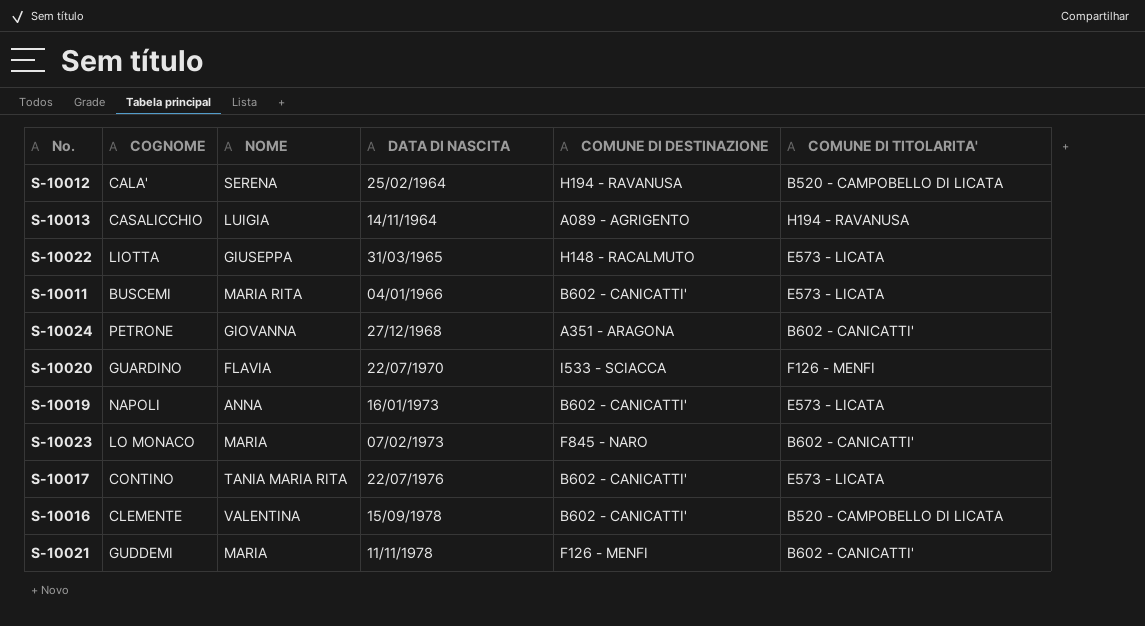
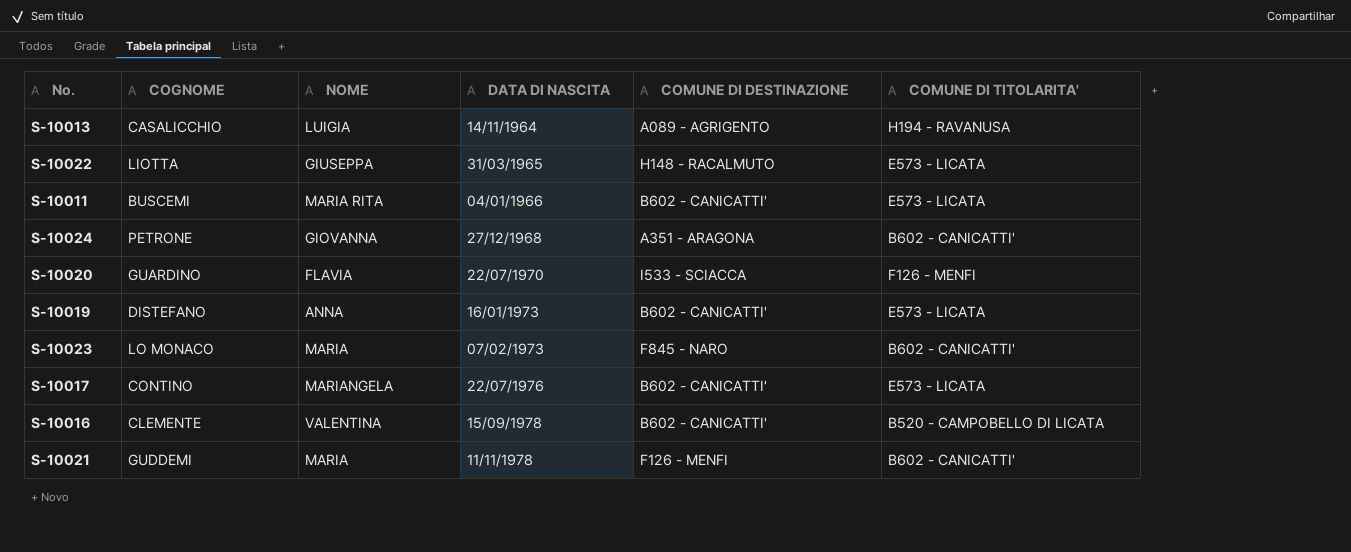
row S-10012: CALA' | SERENA | 25/02/1964 | H194 - RAVANUSA | B520 - CAMPOBELLO DI LICATA -> none
S-10019 | COGNOME: NAPOLI -> DISTEFANO
S-10017 | NOME: TANIA MARIA RITA -> MARIANGELA

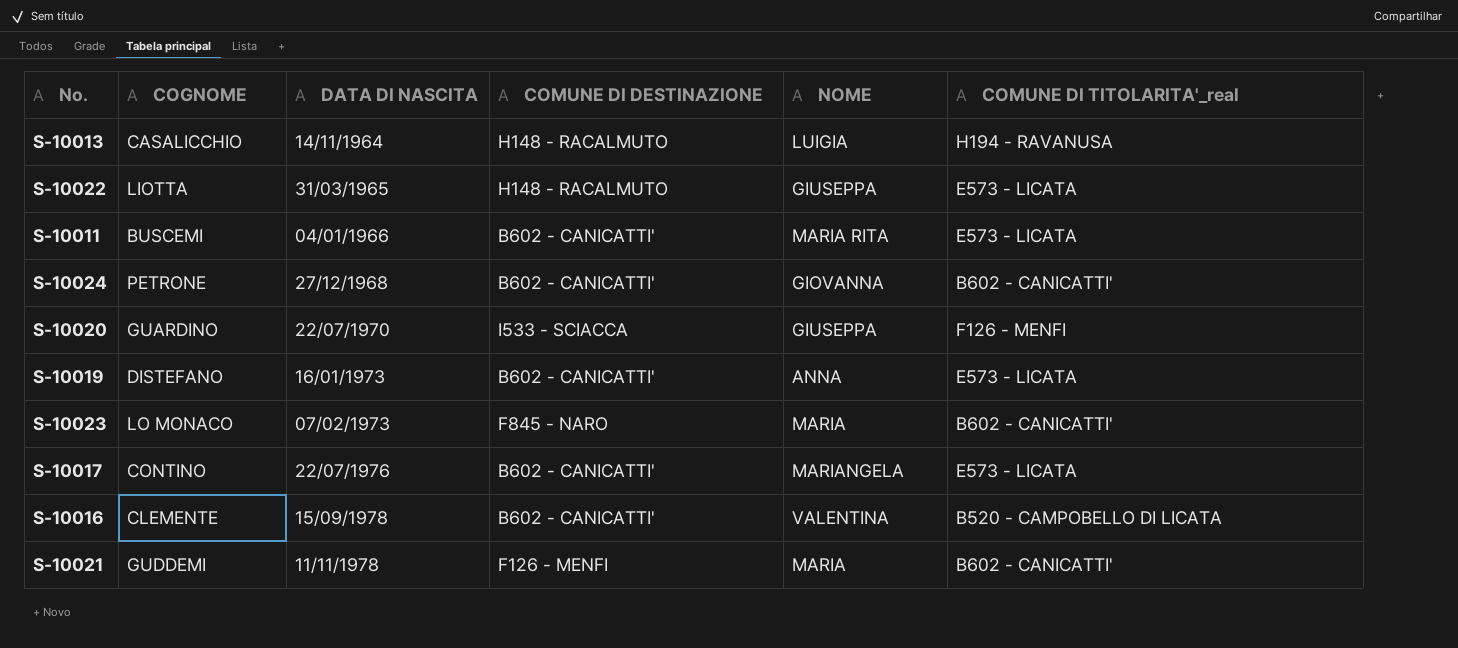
column NOME | position: 3 -> 5
column name: COMUNE DI TITOLARITA' -> COMUNE DI TITOLARITA'_real
S-10013 | COMUNE DI DESTINAZIONE: A089 - AGRIGENTO -> H148 - RACALMUTO
S-10024 | COMUNE DI DESTINAZIONE: A351 - ARAGONA -> B602 - CANICATTI'
S-10020 | NOME: FLAVIA -> GIUSEPPA

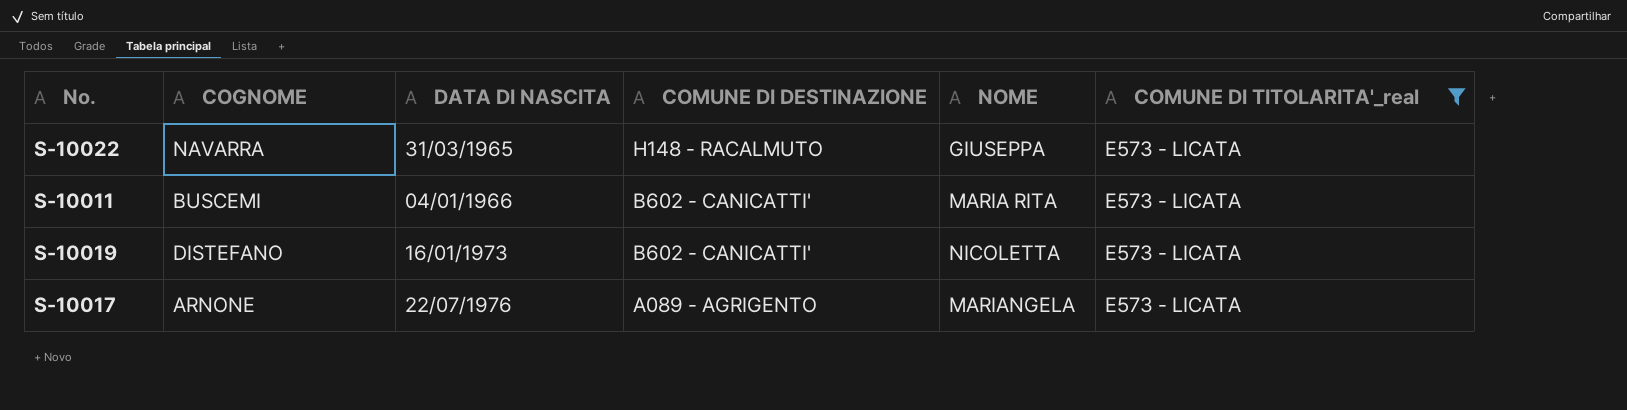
filter: none -> COMUNE DI TITOLARITA'_real = E573 - LICATA
S-10022 | COGNOME: LIOTTA -> NAVARRA
S-10019 | NOME: ANNA -> NICOLETTA
S-10017 | COGNOME: CONTINO -> ARNONE
S-10017 | COMUNE DI DESTINAZIONE: B602 - CANICATTI' -> A089 - AGRIGENTO

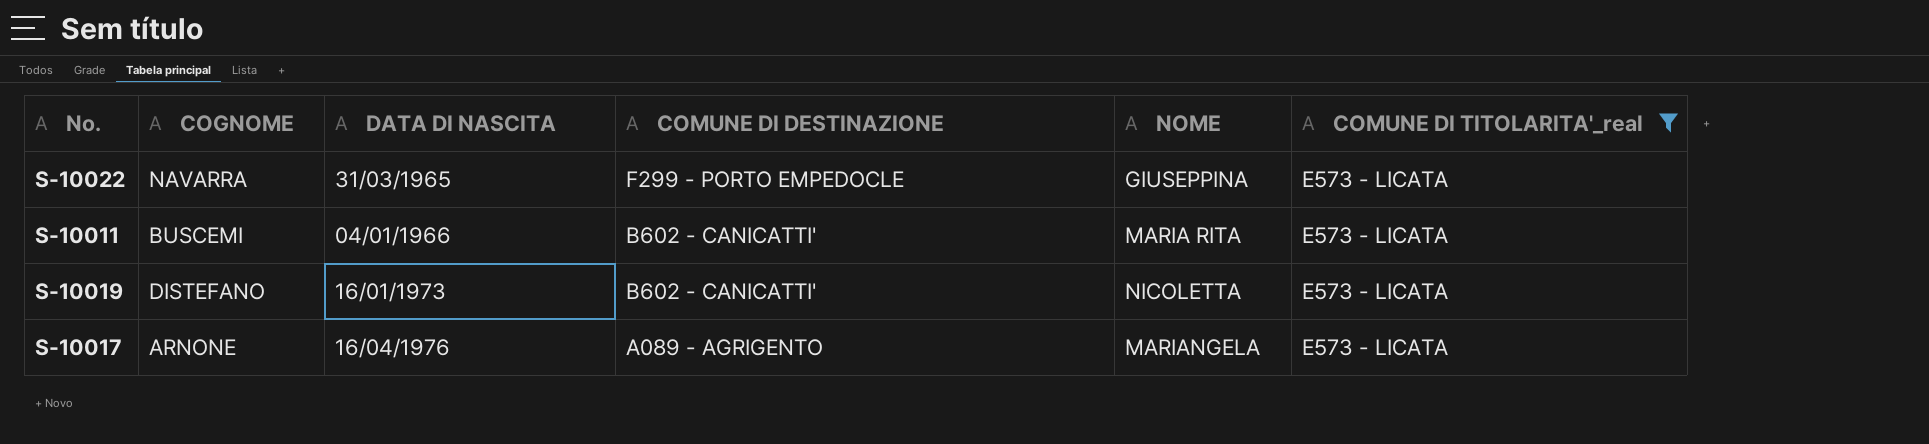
S-10022 | COMUNE DI DESTINAZIONE: H148 - RACALMUTO -> F299 - PORTO EMPEDOCLE
S-10022 | NOME: GIUSEPPA -> GIUSEPPINA
S-10017 | DATA DI NASCITA: 22/07/1976 -> 16/04/1976

